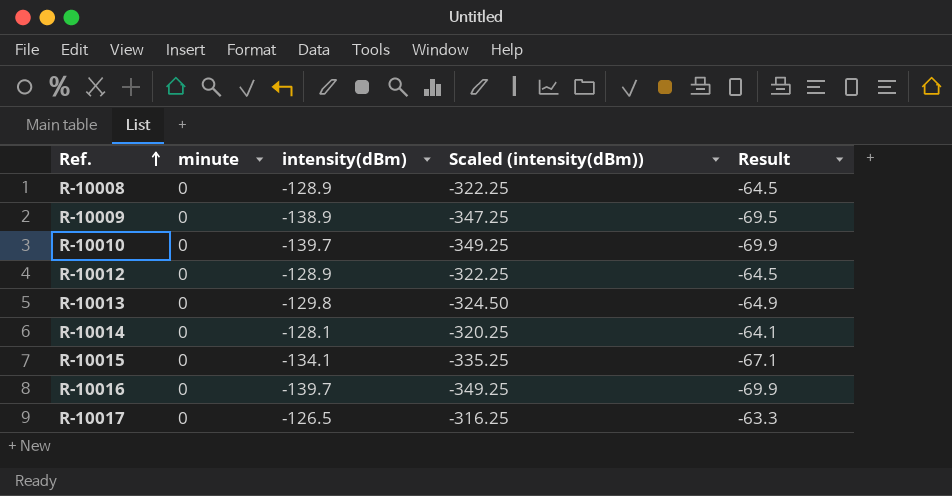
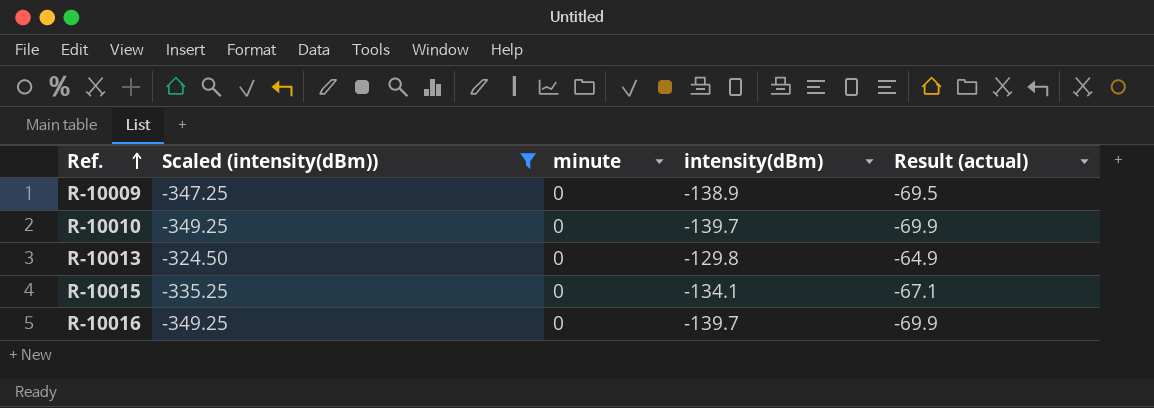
filter: none -> Scaled (intensity(dBm)) <= -324.50
column Scaled (intensity(dBm)) | position: 4 -> 2
column name: Result -> Result (actual)

